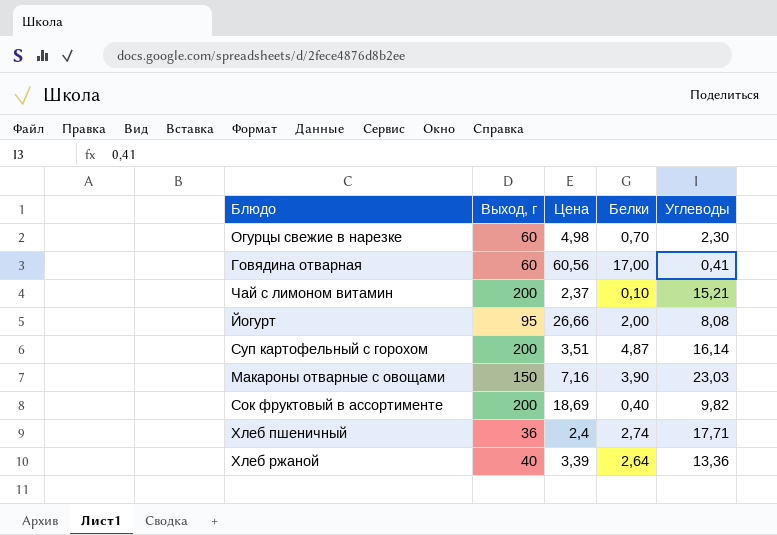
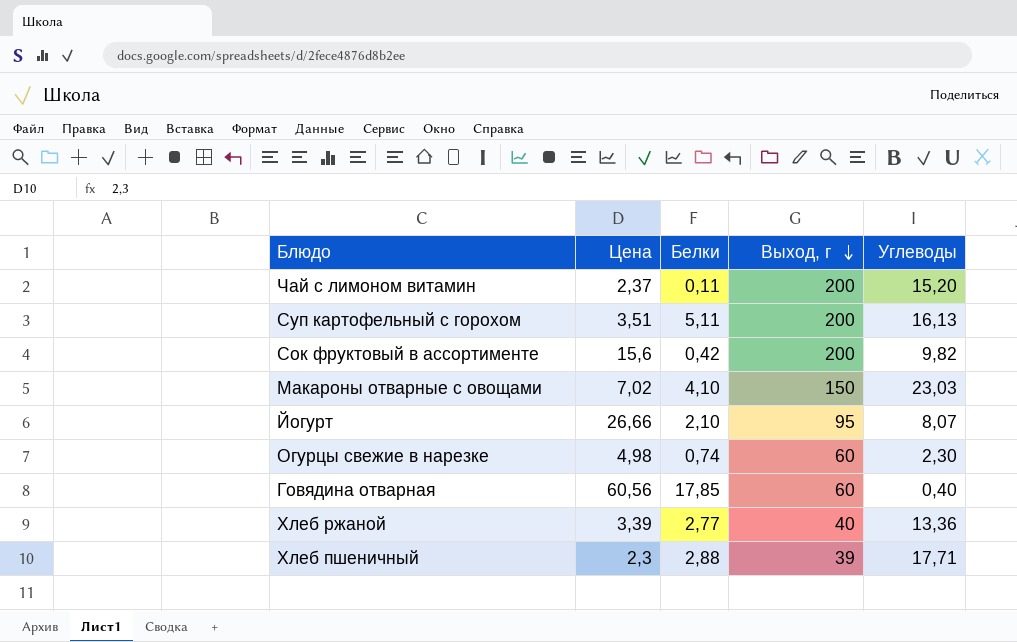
row order: none -> Выход, г descending
column Выход, г | position: 2 -> 4
Чай с лимоном витамин | Белки: 0,10 -> 0,11
Чай с лимоном витамин | Углеводы: 15,21 -> 15,20
Суп картофельный с горохом | Белки: 4,87 -> 5,11
Суп картофельный с горохом | Углеводы: 16,14 -> 16,13
Сок фруктовый в ассортименте | Цена: 18,69 -> 15,6
Сок фруктовый в ассортименте | Белки: 0,40 -> 0,42
Макароны отварные с овощами | Цена: 7,16 -> 7,02
Макароны отварные с овощами | Белки: 3,90 -> 4,10
Йогурт | Белки: 2,00 -> 2,10
Йогурт | Углеводы: 8,08 -> 8,07
Огурцы свежие в нарезке | Белки: 0,70 -> 0,74
Говядина отварная | Белки: 17,00 -> 17,85
Говядина отварная | Углеводы: 0,41 -> 0,40
Хлеб ржаной | Белки: 2,64 -> 2,77
Хлеб пшеничный | Цена: 2,4 -> 2,3
Хлеб пшеничный | Белки: 2,74 -> 2,88
Хлеб пшеничный | Выход, г: 36 -> 39

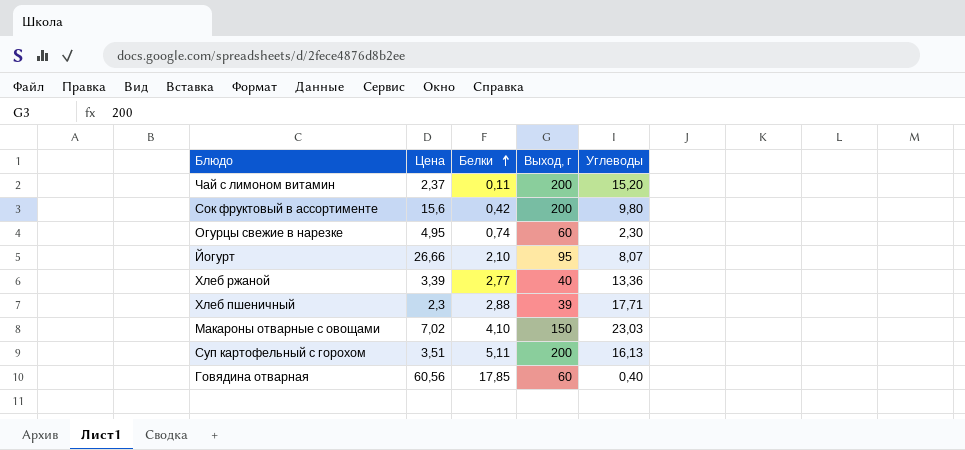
row order: Выход, г descending -> Белки ascending
Сок фруктовый в ассортименте | Углеводы: 9,82 -> 9,80
Огурцы свежие в нарезке | Цена: 4,98 -> 4,95

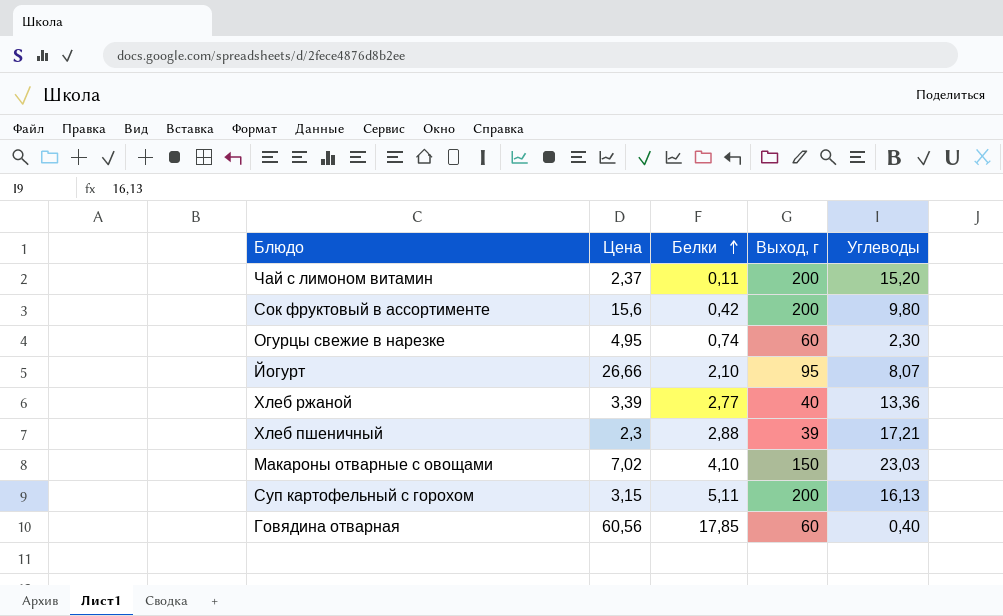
Хлеб пшеничный | Углеводы: 17,71 -> 17,21
Суп картофельный с горохом | Цена: 3,51 -> 3,15

